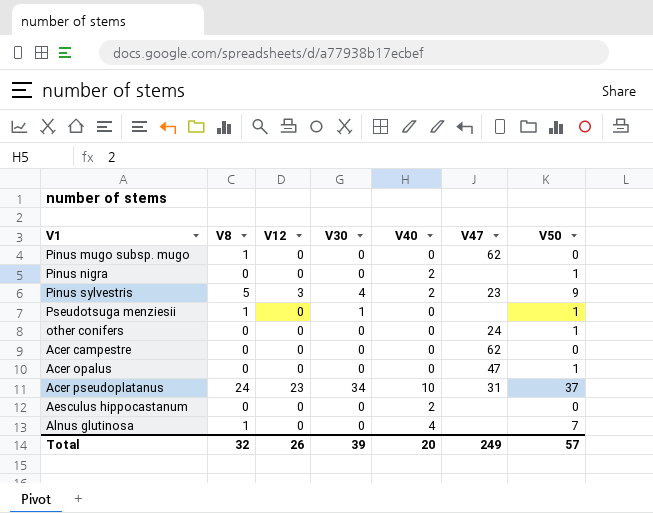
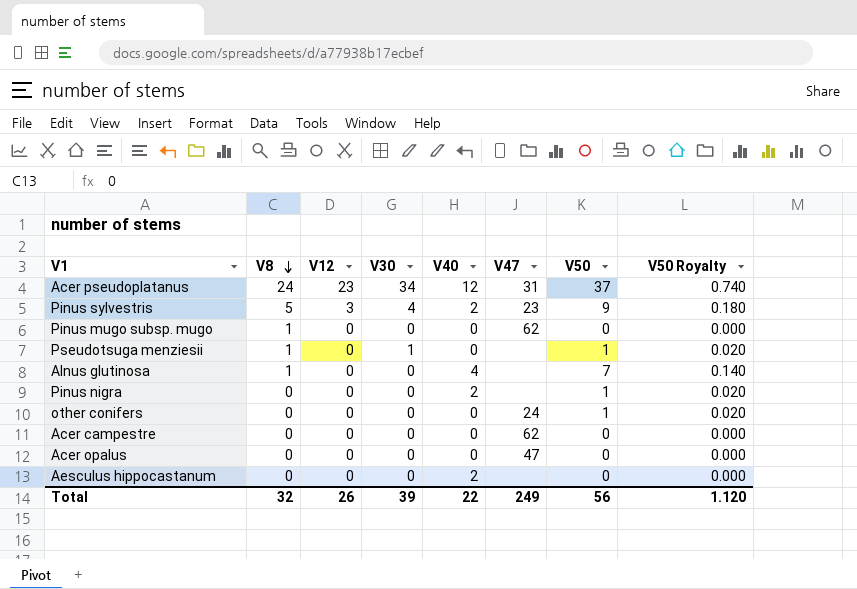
row order: none -> V8 descending
column V50 Royalty | formula: none -> [V50] * 0.02
Acer pseudoplatanus | V40: 10 -> 12
Acer opalus | V50: 1 -> 0
Total | V40: 20 -> 22
Total | V50: 57 -> 56

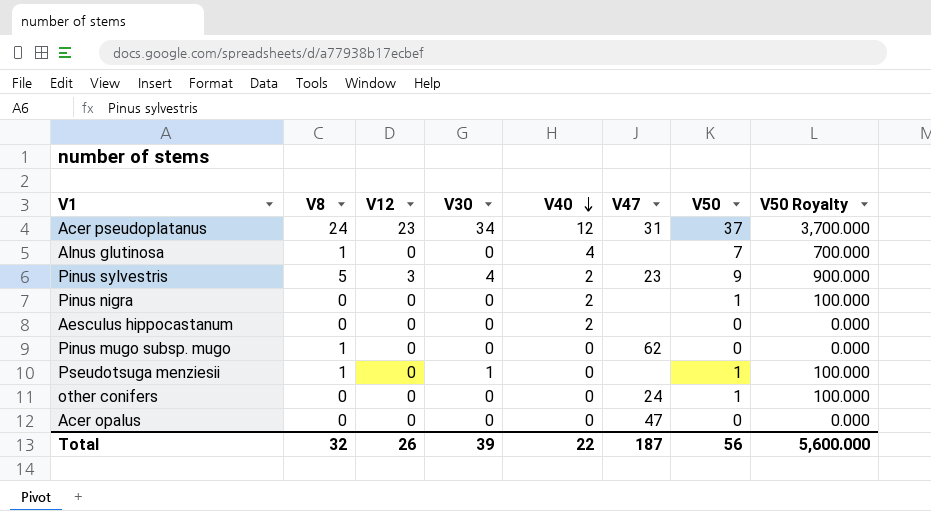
row order: V8 descending -> V40 descending
column V50 Royalty | formula: [V50] * 0.02 -> [V50] * 100
row Acer campestre: 0 | 0 | 0 | 0 | 62 | 0 | 0.000 -> none
Total | V47: 249 -> 187
Total | V50 Royalty: 1.120 -> 5,600.000

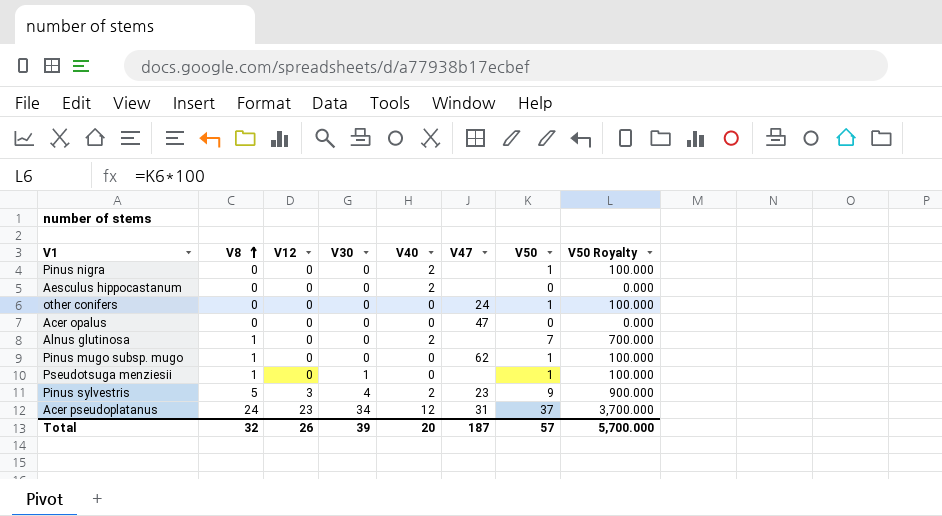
row order: V40 descending -> V8 ascending
Alnus glutinosa | V40: 4 -> 2
Pinus mugo subsp. mugo | V50: 0 -> 1
Pinus mugo subsp. mugo | V50 Royalty: 0.000 -> 100.000
Total | V40: 22 -> 20
Total | V50: 56 -> 57
Total | V50 Royalty: 5,600.000 -> 5,700.000

